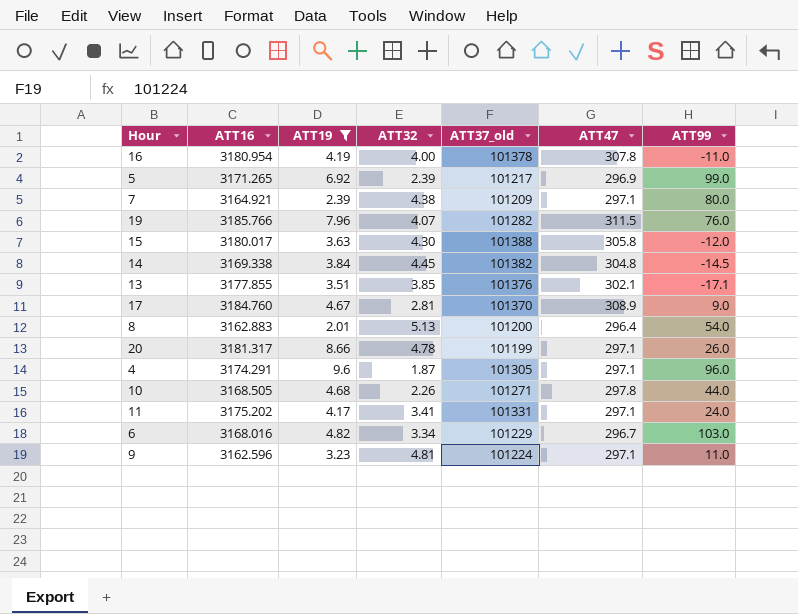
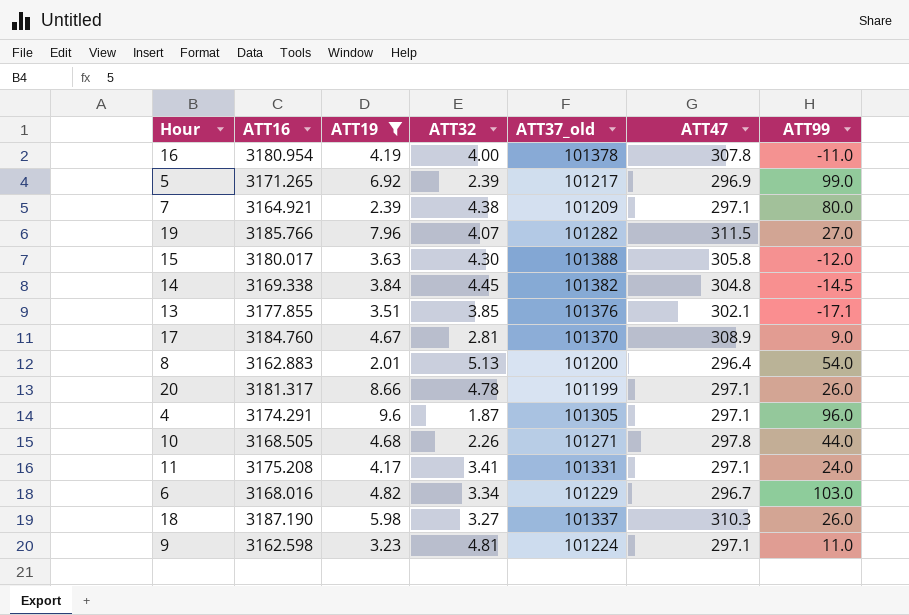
19 | ATT99: 76.0 -> 27.0
11 | ATT16: 3175.202 -> 3175.208
row 18: none -> 3187.190 | 5.98 | 3.27 | 101337 | 310.3 | 26.0
9 | ATT16: 3162.596 -> 3162.598

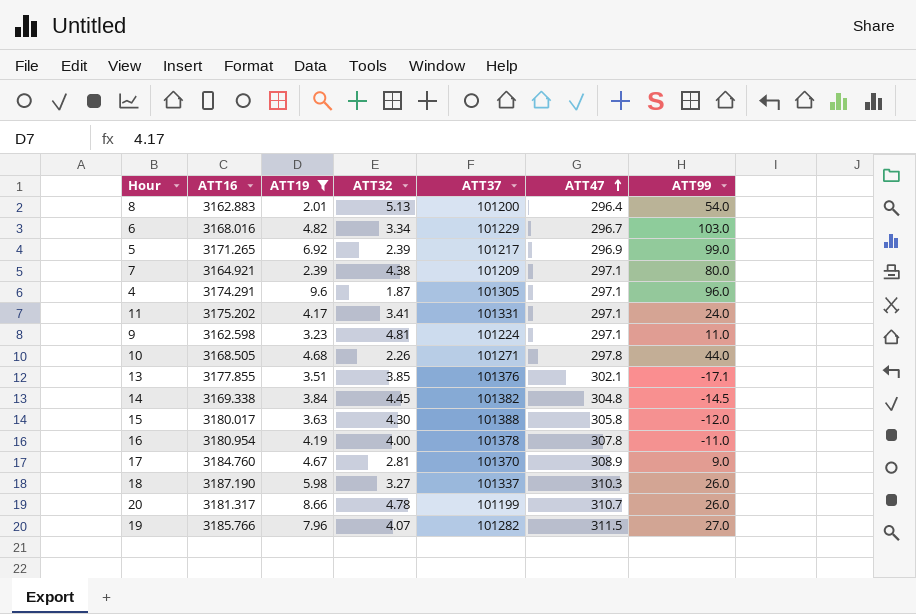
row order: none -> ATT47 ascending
column name: ATT37_old -> ATT37
11 | ATT16: 3175.208 -> 3175.202
20 | ATT47: 297.1 -> 310.7

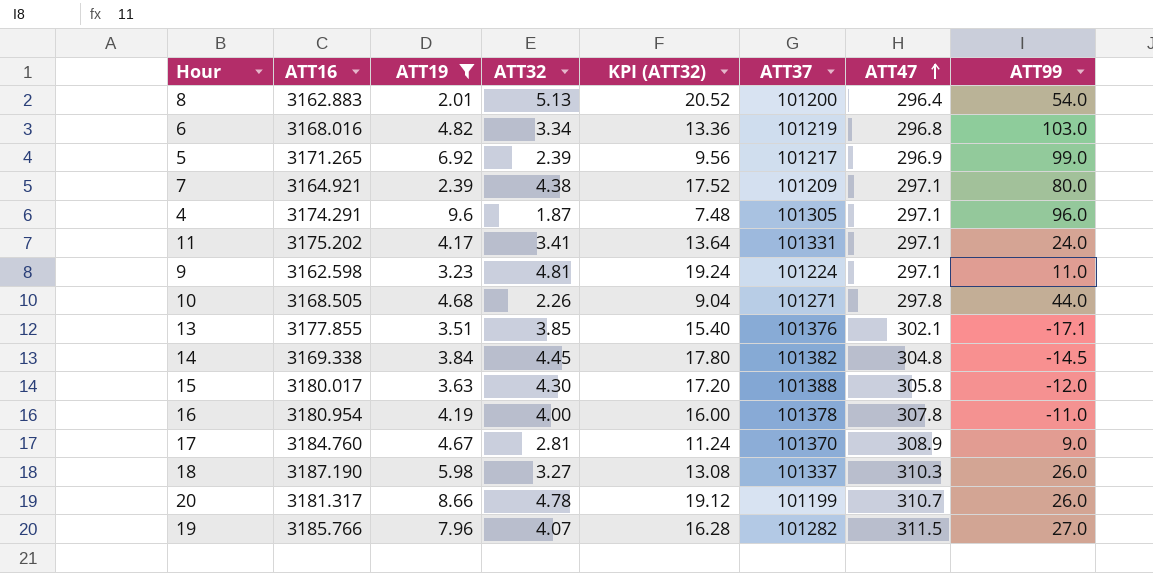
column KPI (ATT32) | formula: none -> [ATT32] * 4
6 | ATT37: 101229 -> 101219
6 | ATT47: 296.7 -> 296.8

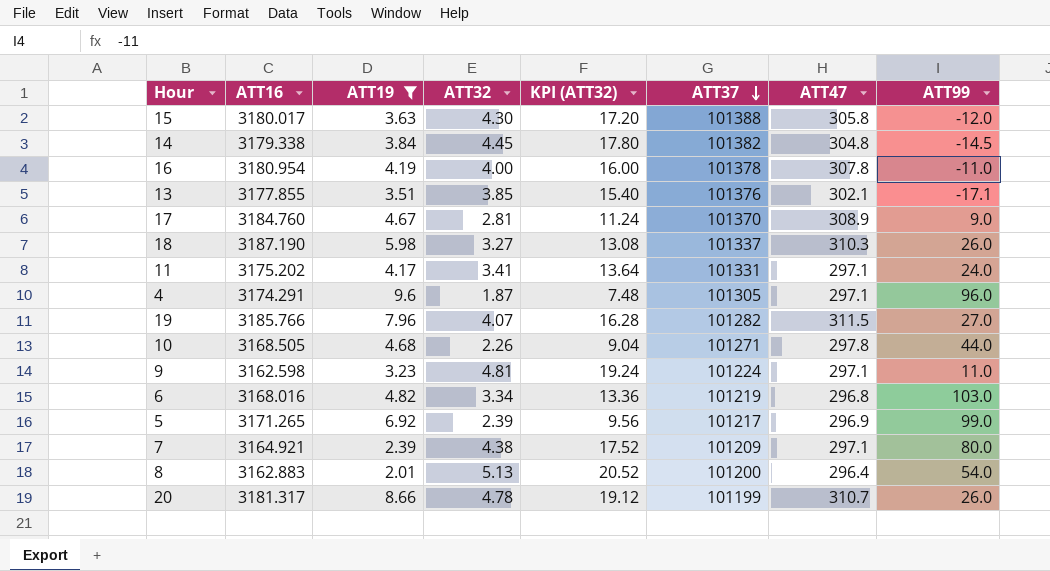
row order: ATT47 ascending -> ATT37 descending
14 | ATT16: 3169.338 -> 3179.338

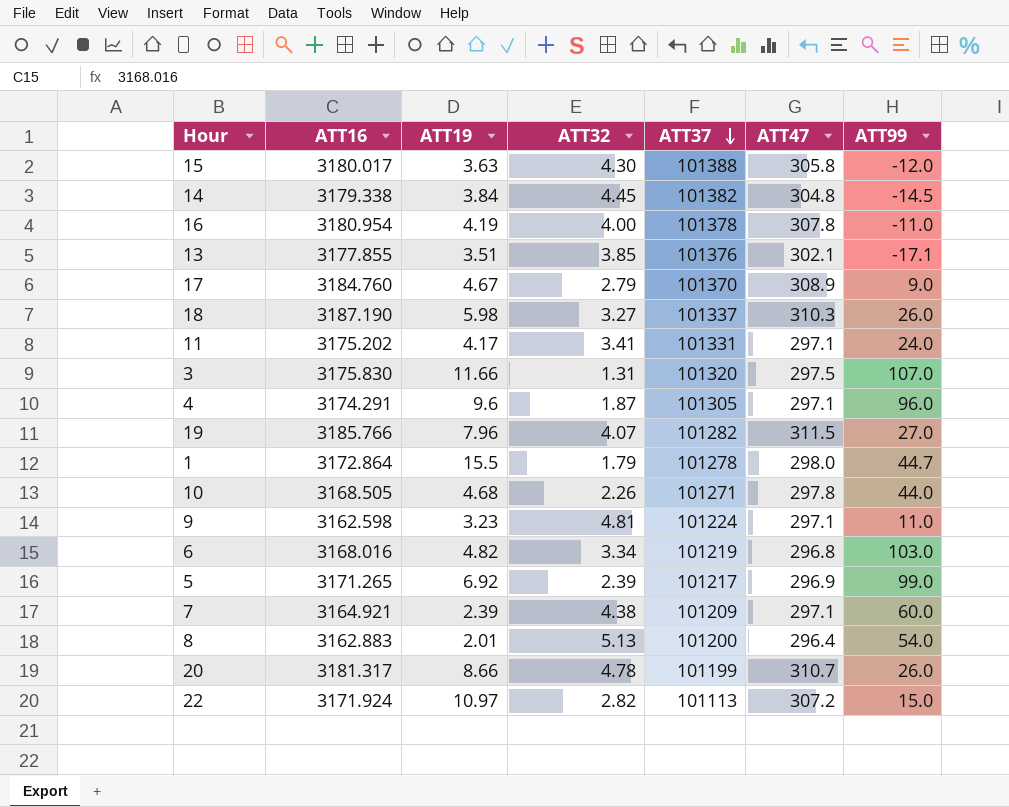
filter: ATT19 <= 9.6 -> none
column KPI (ATT32) | formula: [ATT32] * 4 -> none
17 | ATT32: 2.81 -> 2.79
7 | ATT99: 80.0 -> 60.0

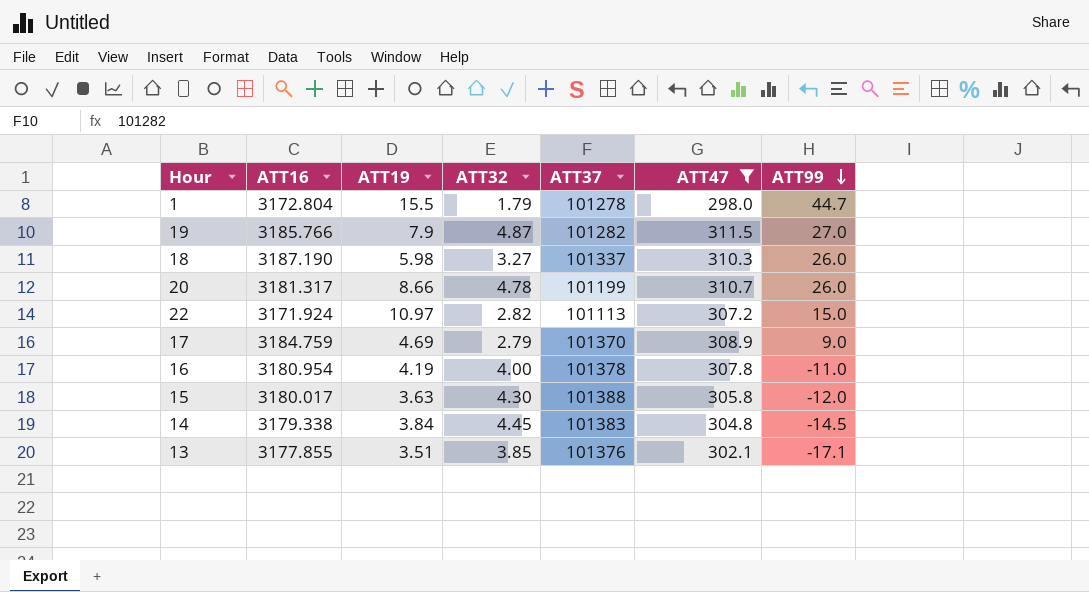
filter: none -> ATT47 >= 298.0
row order: ATT37 descending -> ATT99 descending
1 | ATT16: 3172.864 -> 3172.804
19 | ATT19: 7.96 -> 7.9
19 | ATT32: 4.07 -> 4.87
17 | ATT16: 3184.760 -> 3184.759
17 | ATT19: 4.67 -> 4.69
14 | ATT37: 101382 -> 101383

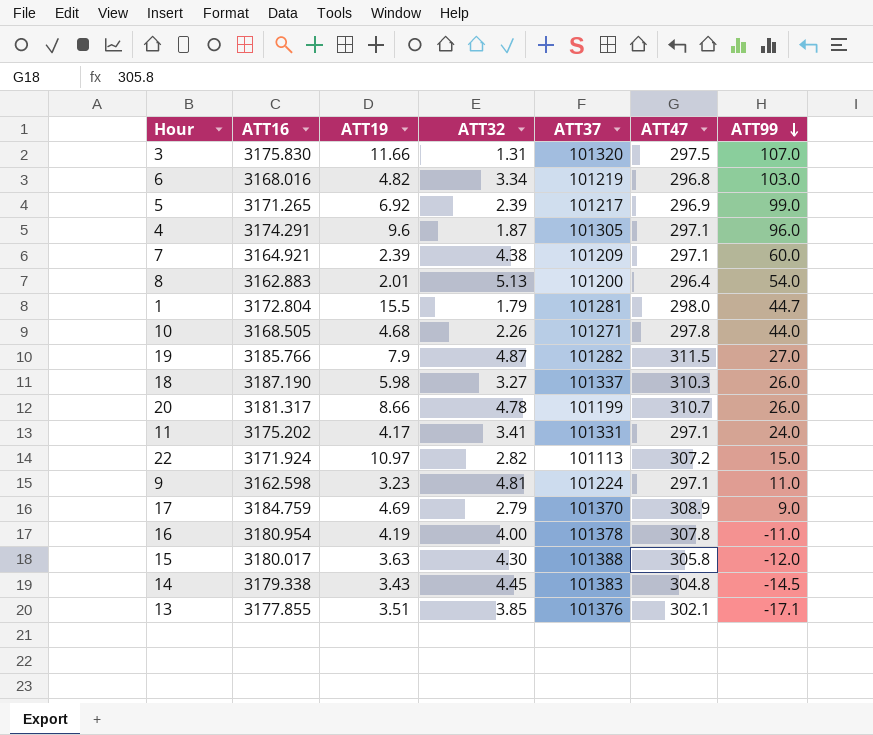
filter: ATT47 >= 298.0 -> none
1 | ATT37: 101278 -> 101281
14 | ATT19: 3.84 -> 3.43

